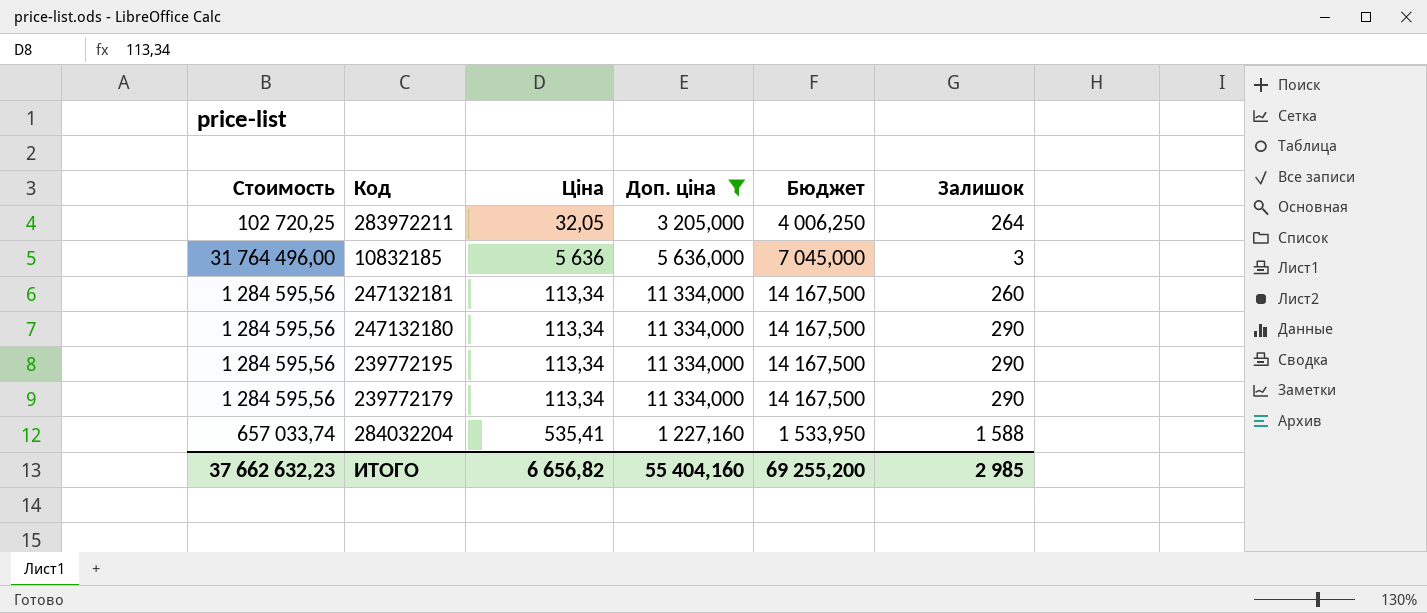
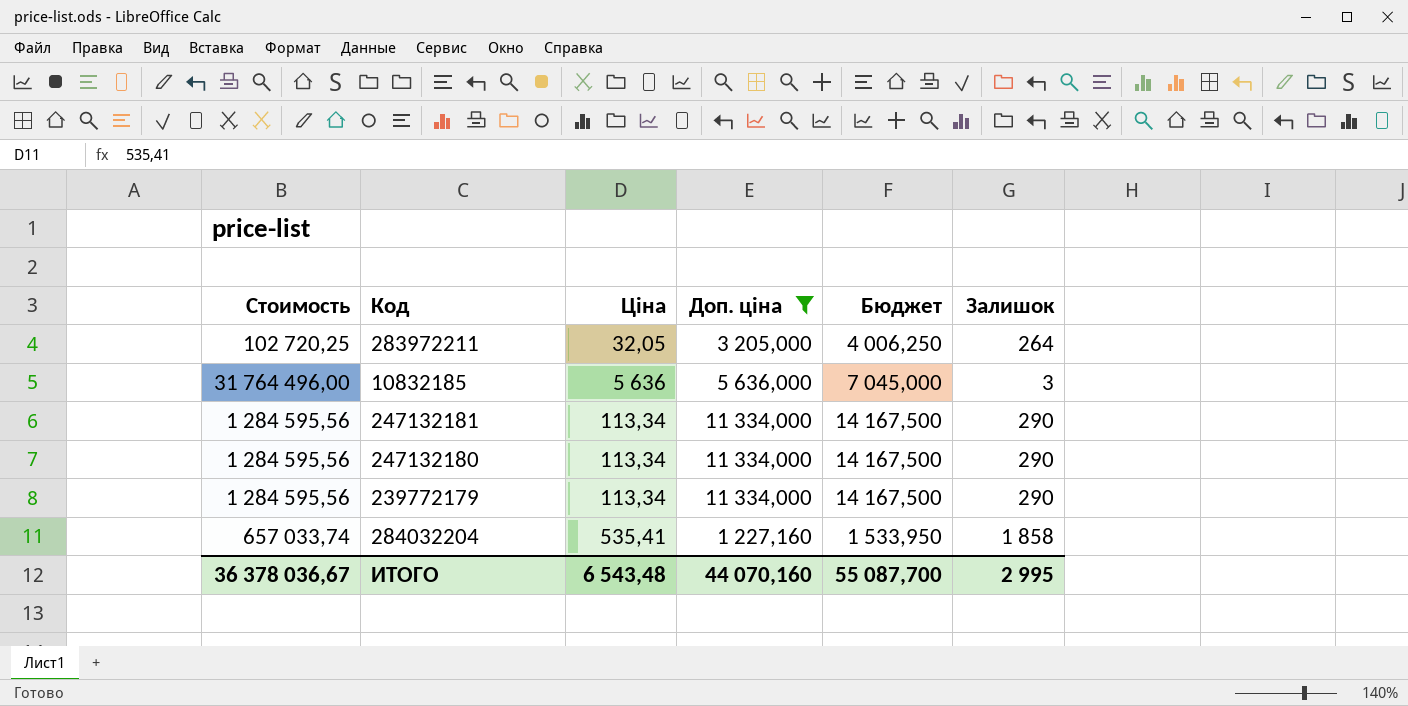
row 239772195: 1 284 595,56 | 113,34 | 11 334,000 | 14 167,500 | 290 -> none
247132181 | Залишок: 260 -> 290
284032204 | Залишок: 1 588 -> 1 858
ИТОГО | Стоимость: 37 662 632,23 -> 36 378 036,67
ИТОГО | Ціна: 6 656,82 -> 6 543,48
ИТОГО | Доп. ціна: 55 404,160 -> 44 070,160
ИТОГО | Бюджет: 69 255,200 -> 55 087,700
ИТОГО | Залишок: 2 985 -> 2 995

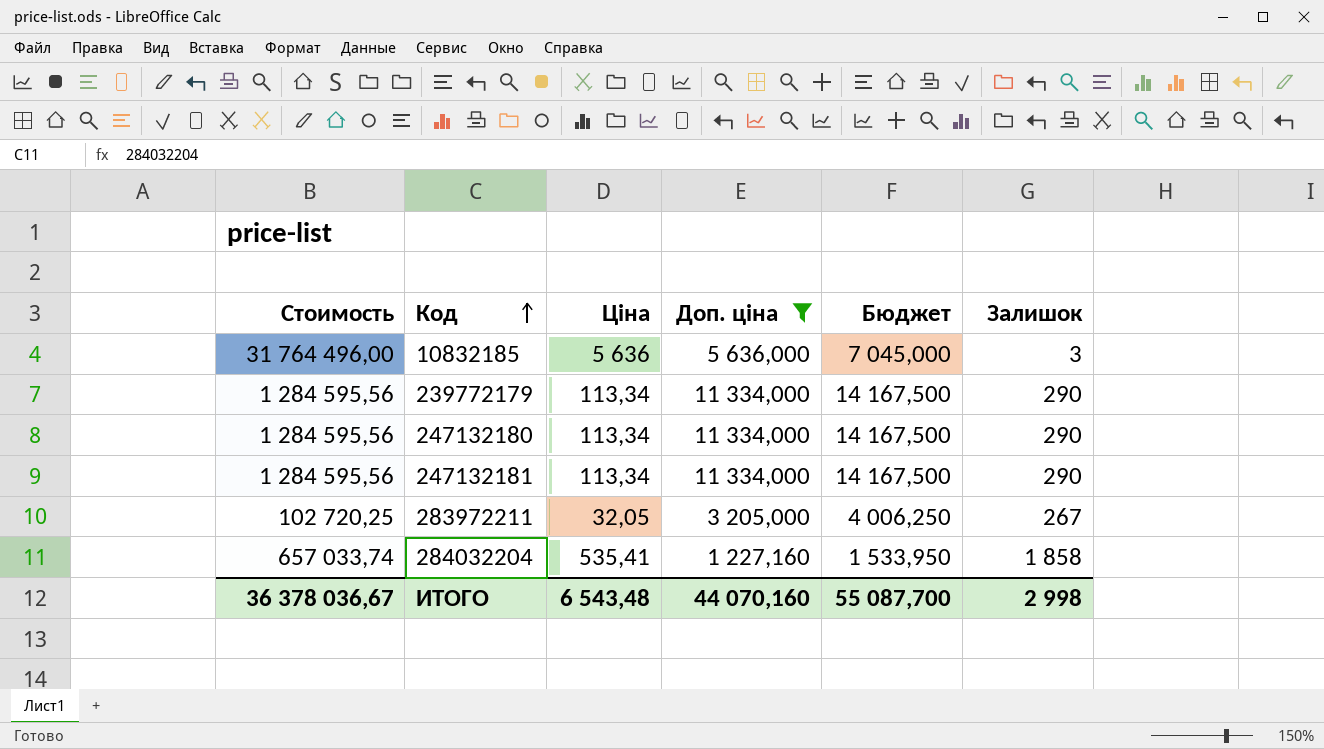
row order: none -> Код ascending
283972211 | Залишок: 264 -> 267
ИТОГО | Залишок: 2 995 -> 2 998

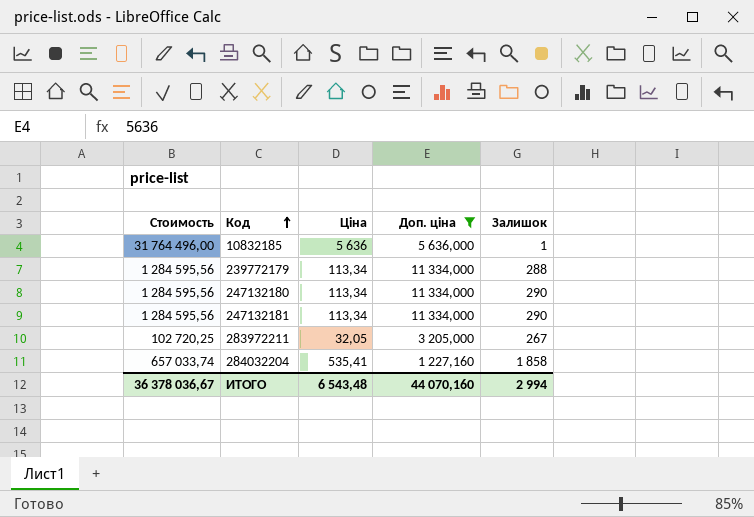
column Бюджет | formula: [Доп. ціна] * 1,25 -> none
10832185 | Залишок: 3 -> 1
239772179 | Залишок: 290 -> 288
ИТОГО | Залишок: 2 998 -> 2 994

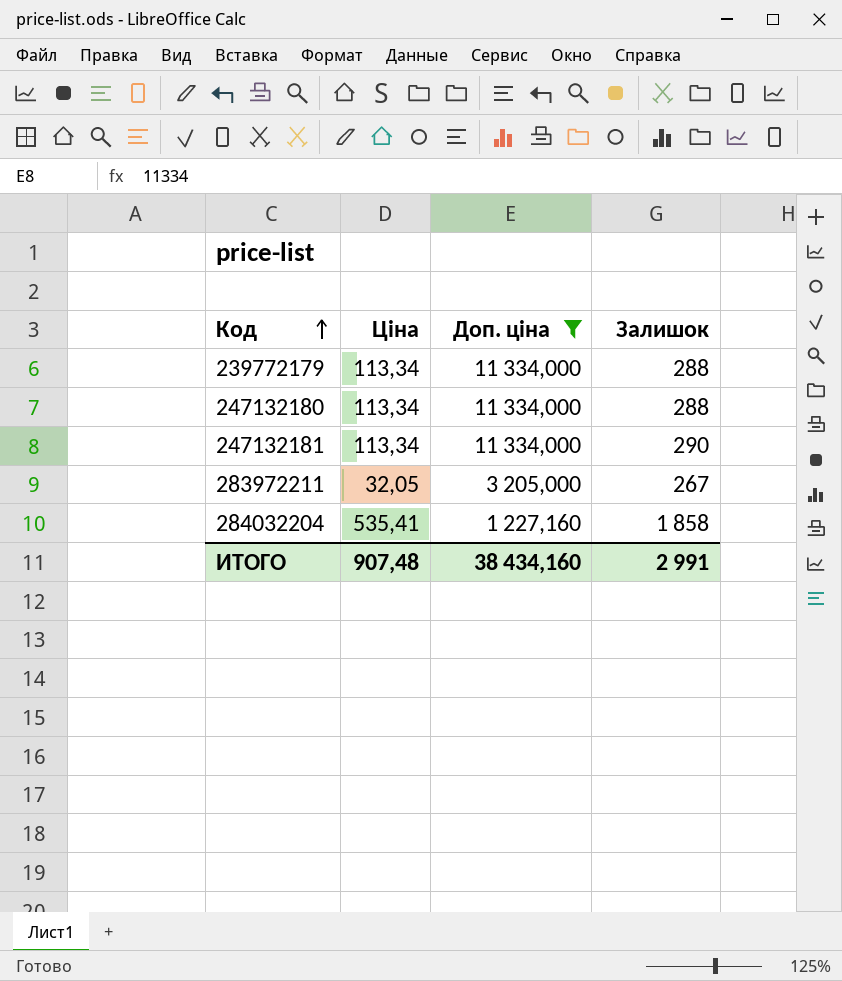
column Стоимость | formula: [Ціна] * [Доп. ціна] -> none
row 10832185: 31 764 496,00 | 5 636 | 5 636,000 | 1 -> none
247132180 | Залишок: 290 -> 288
ИТОГО | Ціна: 6 543,48 -> 907,48
ИТОГО | Доп. ціна: 44 070,160 -> 38 434,160
ИТОГО | Залишок: 2 994 -> 2 991

